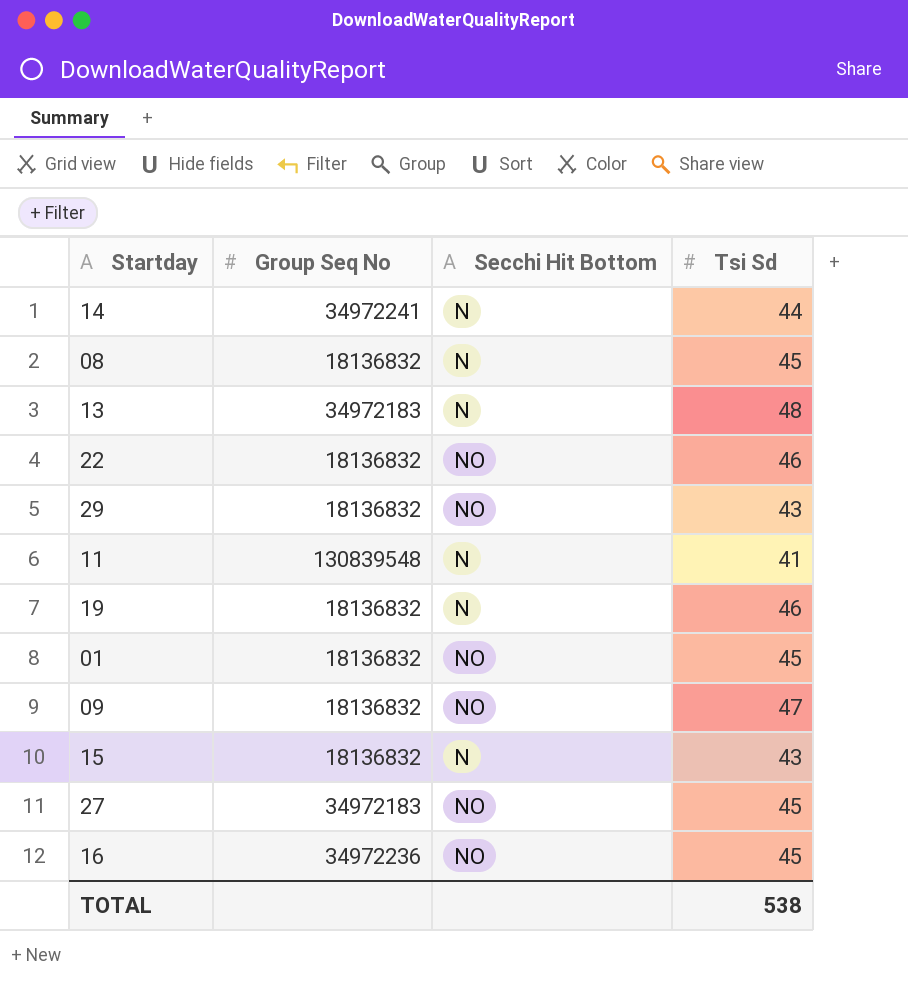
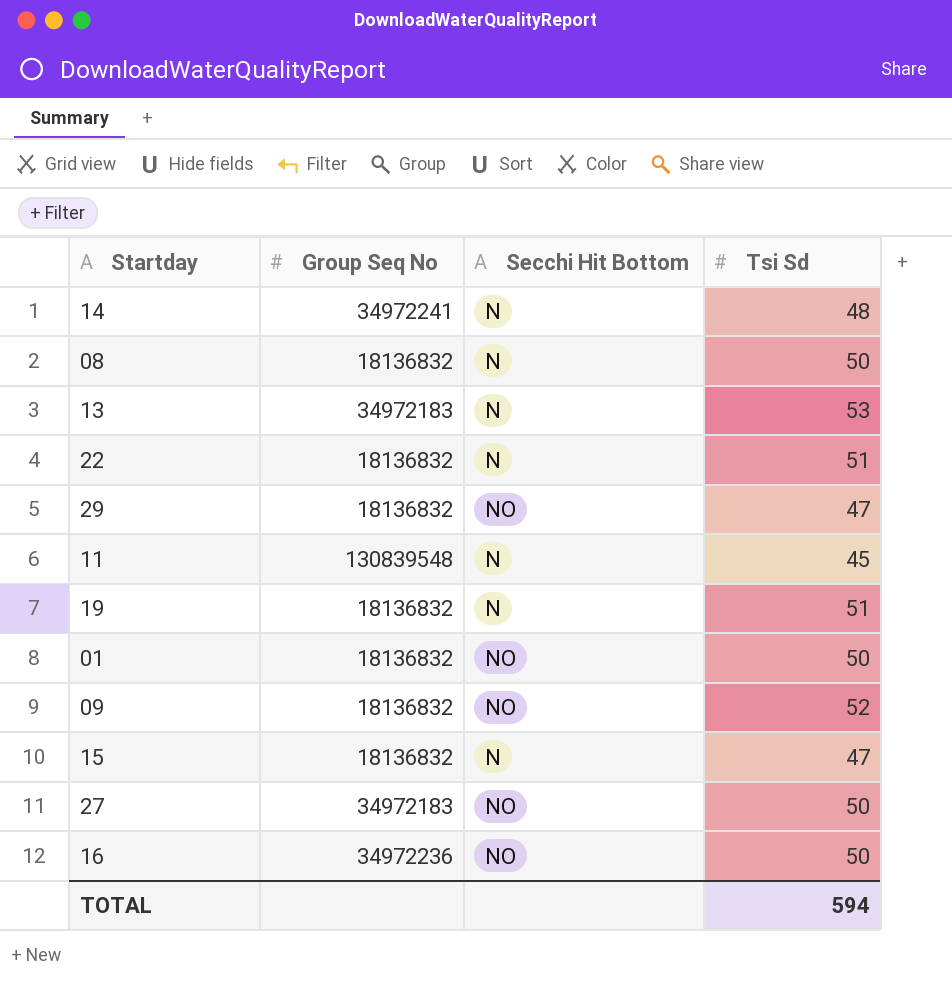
14 | Tsi Sd: 44 -> 48
08 | Tsi Sd: 45 -> 50
13 | Tsi Sd: 48 -> 53
22 | Secchi Hit Bottom: NO -> N
22 | Tsi Sd: 46 -> 51
29 | Tsi Sd: 43 -> 47
11 | Tsi Sd: 41 -> 45
19 | Tsi Sd: 46 -> 51
01 | Tsi Sd: 45 -> 50
09 | Tsi Sd: 47 -> 52
15 | Tsi Sd: 43 -> 47
27 | Tsi Sd: 45 -> 50
16 | Tsi Sd: 45 -> 50
TOTAL | Tsi Sd: 538 -> 594

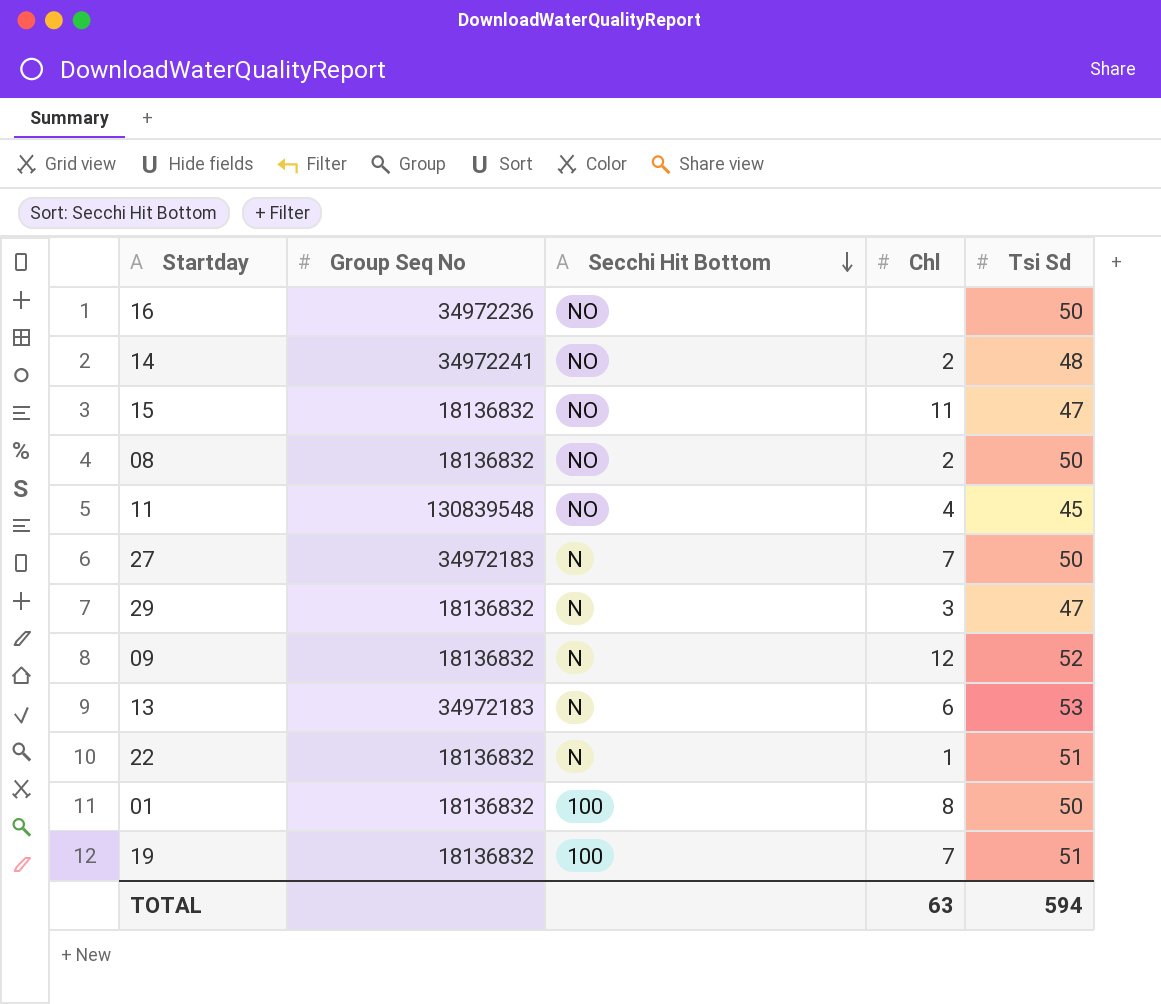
row order: none -> Secchi Hit Bottom descending
column Chl | position: none -> 4
14 | Secchi Hit Bottom: N -> NO
15 | Secchi Hit Bottom: N -> NO
08 | Secchi Hit Bottom: N -> NO
11 | Secchi Hit Bottom: N -> NO
27 | Secchi Hit Bottom: NO -> N
29 | Secchi Hit Bottom: NO -> N
09 | Secchi Hit Bottom: NO -> N
01 | Secchi Hit Bottom: NO -> 100
19 | Secchi Hit Bottom: N -> 100

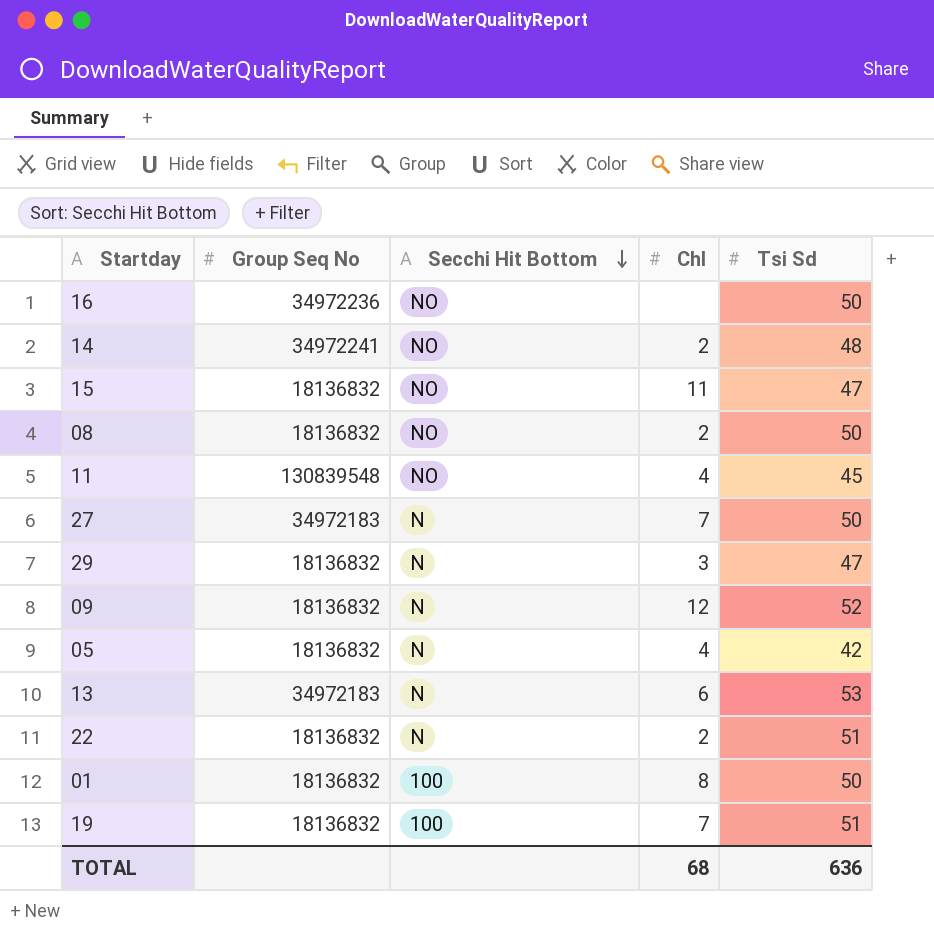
row 05: none -> 18136832 | N | 4 | 42
22 | Chl: 1 -> 2
TOTAL | Chl: 63 -> 68
TOTAL | Tsi Sd: 594 -> 636

